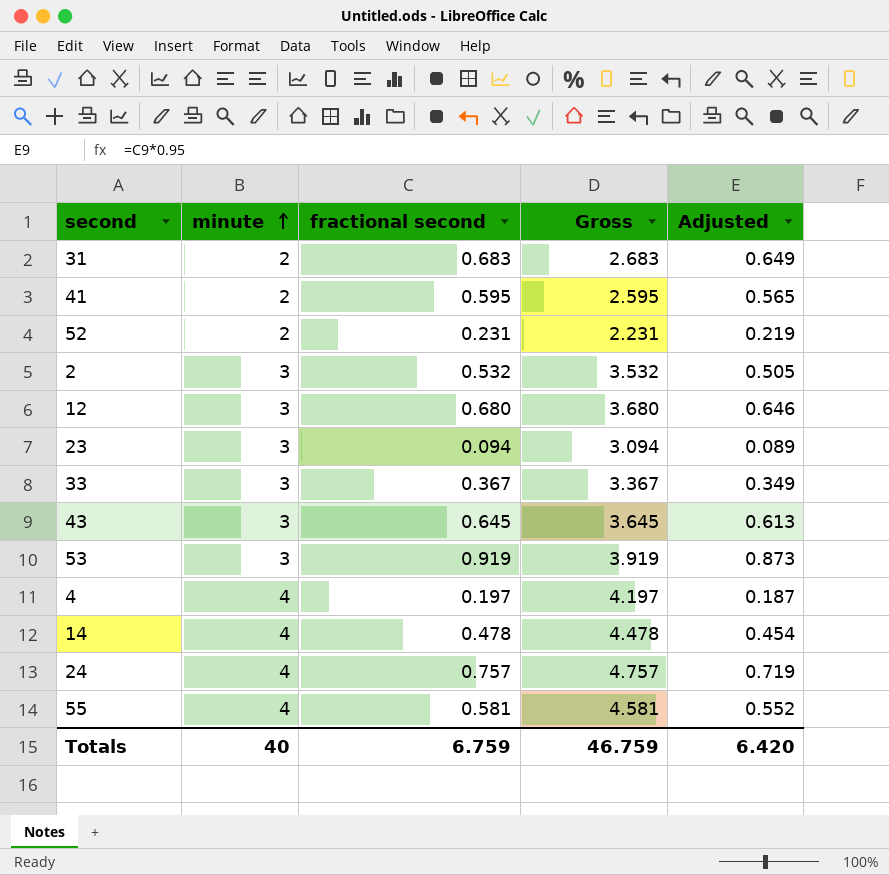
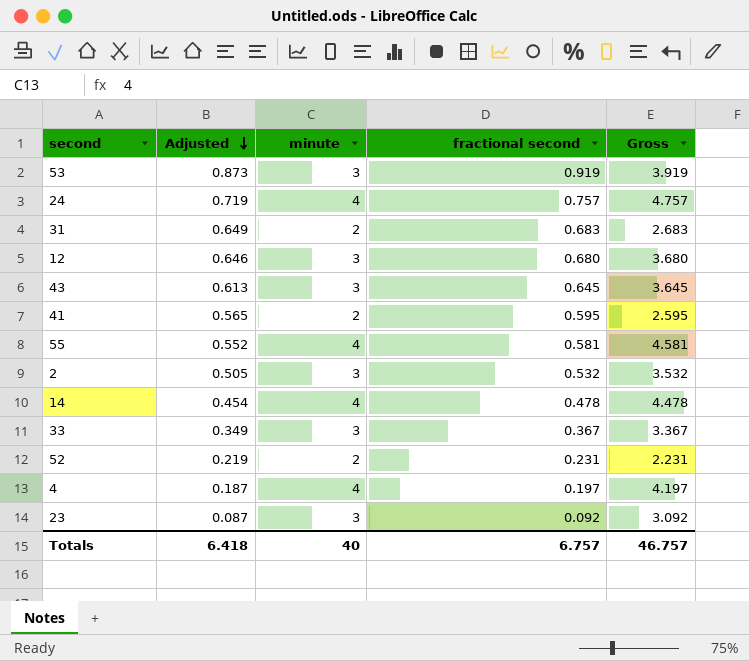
row order: minute ascending -> Adjusted descending
column Adjusted | position: 5 -> 2
23 | Adjusted: 0.089 -> 0.087
23 | fractional second: 0.094 -> 0.092
23 | Gross: 3.094 -> 3.092
Totals | Adjusted: 6.420 -> 6.418
Totals | fractional second: 6.759 -> 6.757
Totals | Gross: 46.759 -> 46.757

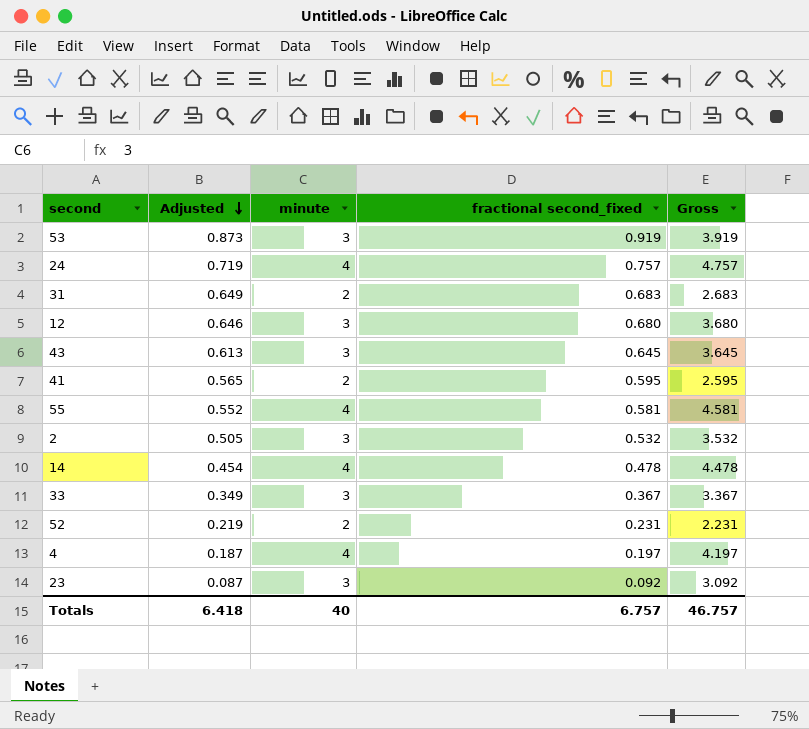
column name: fractional second -> fractional second_fixed

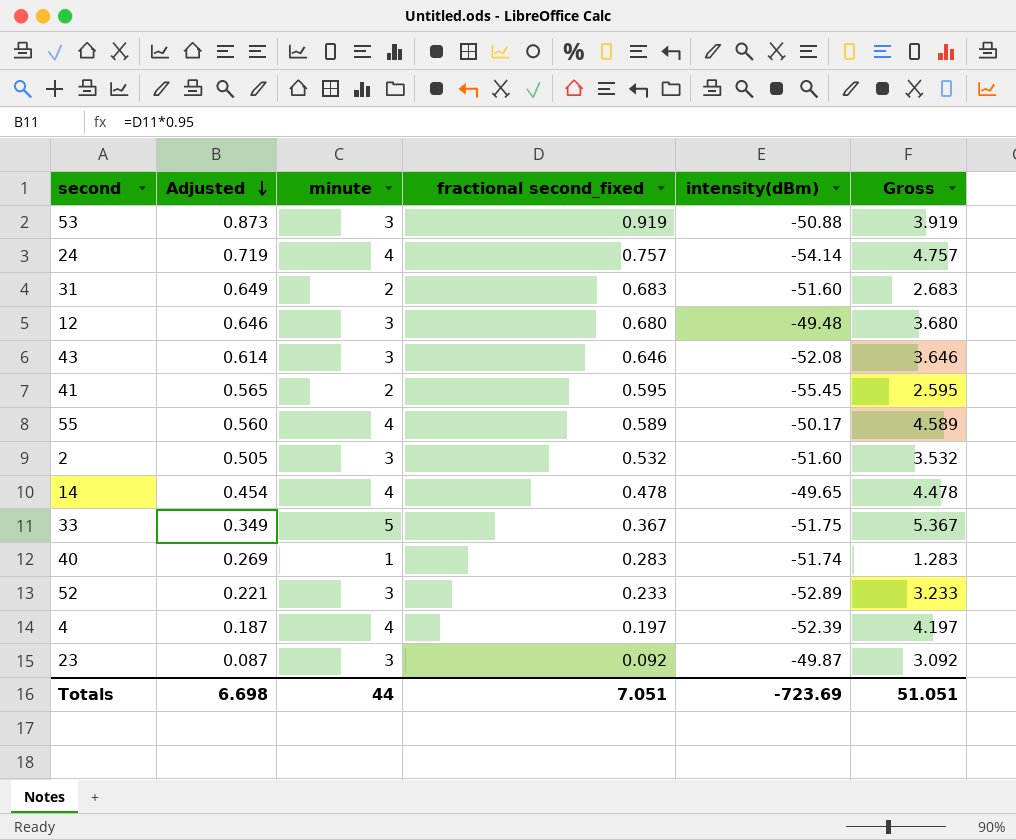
column intensity(dBm) | position: none -> 5
43 | Adjusted: 0.613 -> 0.614
43 | fractional second_fixed: 0.645 -> 0.646
43 | Gross: 3.645 -> 3.646
55 | Adjusted: 0.552 -> 0.560
55 | fractional second_fixed: 0.581 -> 0.589
55 | Gross: 4.581 -> 4.589
33 | minute: 3 -> 5
33 | Gross: 3.367 -> 5.367
row 40: none -> 0.269 | 1 | 0.283 | -51.74 | 1.283
52 | Adjusted: 0.219 -> 0.221
52 | minute: 2 -> 3
52 | fractional second_fixed: 0.231 -> 0.233
52 | Gross: 2.231 -> 3.233
Totals | Adjusted: 6.418 -> 6.698
Totals | minute: 40 -> 44
Totals | fractional second_fixed: 6.757 -> 7.051
Totals | Gross: 46.757 -> 51.051

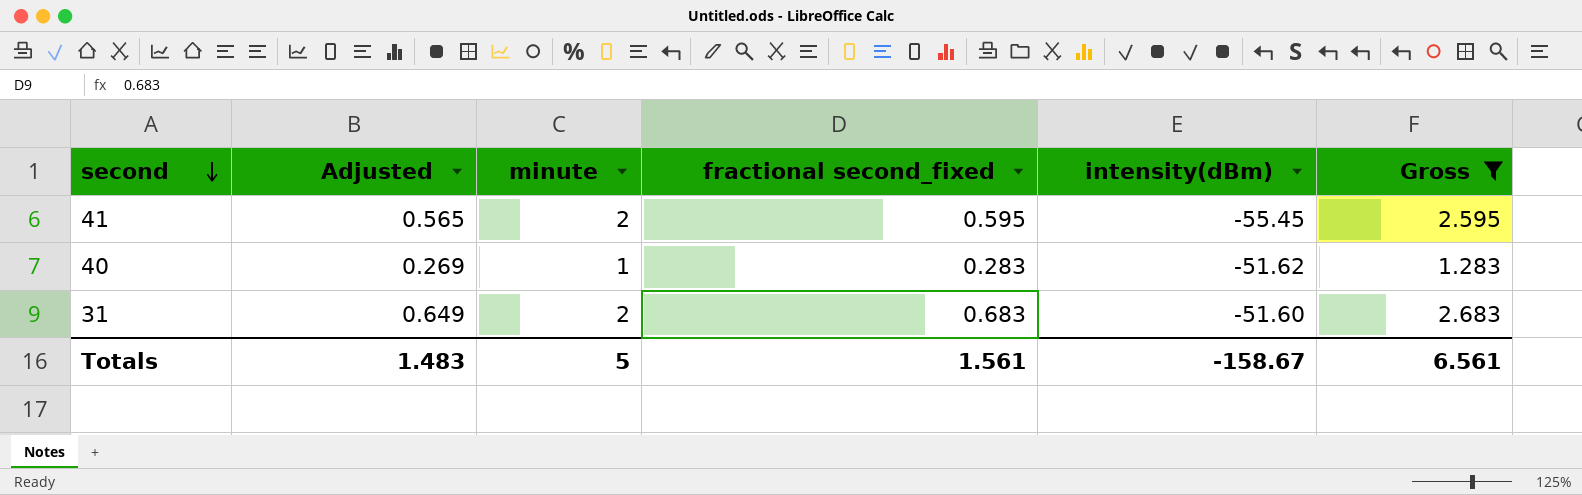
filter: none -> Gross <= 2.683
row order: Adjusted descending -> second descending
40 | intensity(dBm): -51.74 -> -51.62
Totals | Adjusted: 6.698 -> 1.483
Totals | minute: 44 -> 5
Totals | fractional second_fixed: 7.051 -> 1.561
Totals | intensity(dBm): -723.69 -> -158.67
Totals | Gross: 51.051 -> 6.561

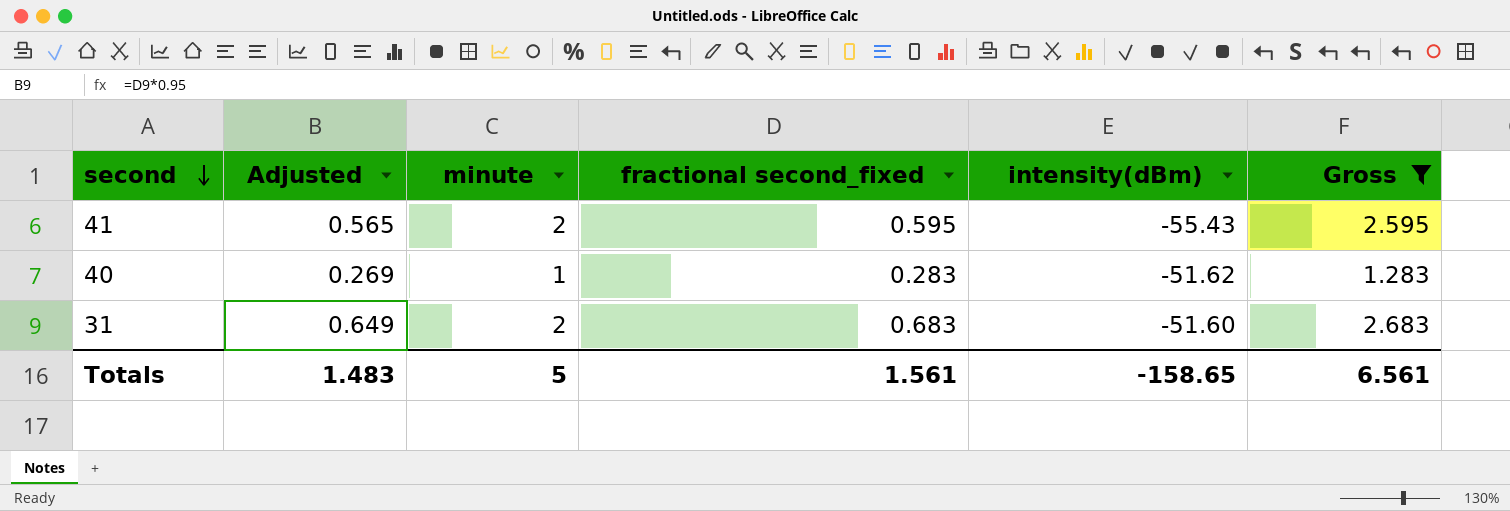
41 | intensity(dBm): -55.45 -> -55.43
Totals | intensity(dBm): -158.67 -> -158.65

